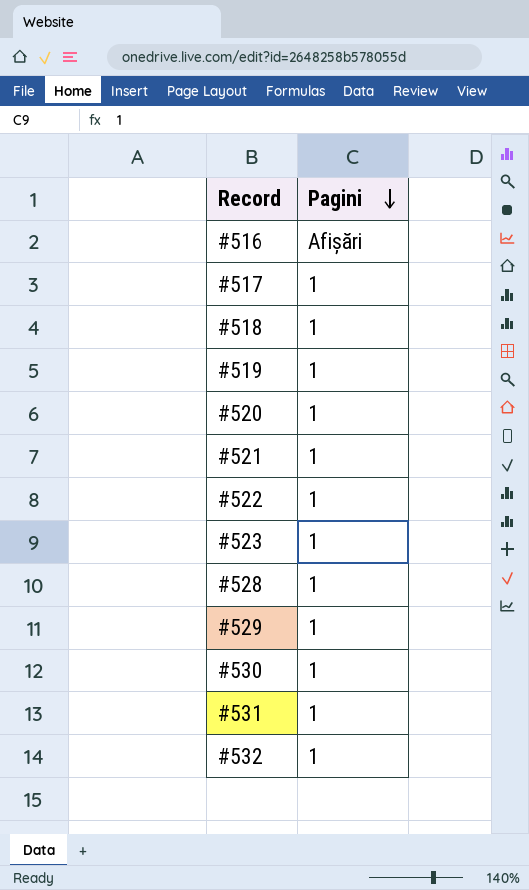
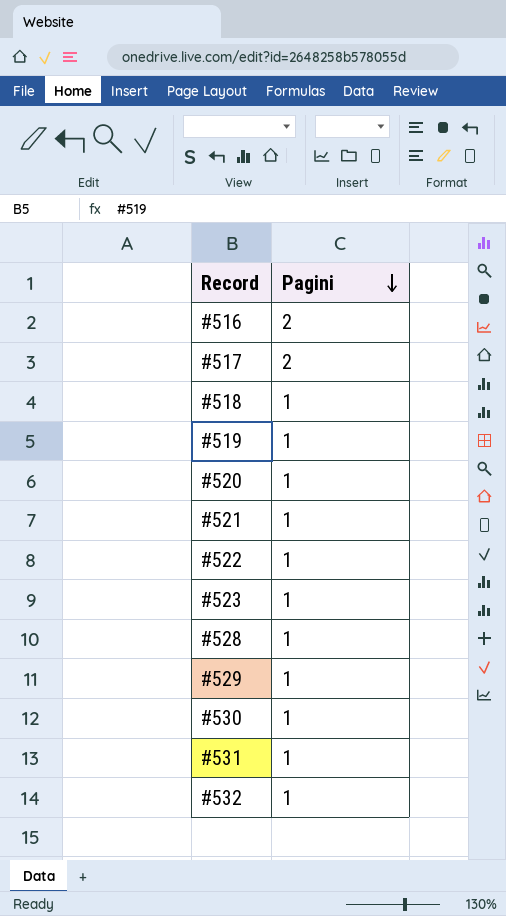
#516 | Pagini: Afișări -> 2
#517 | Pagini: 1 -> 2

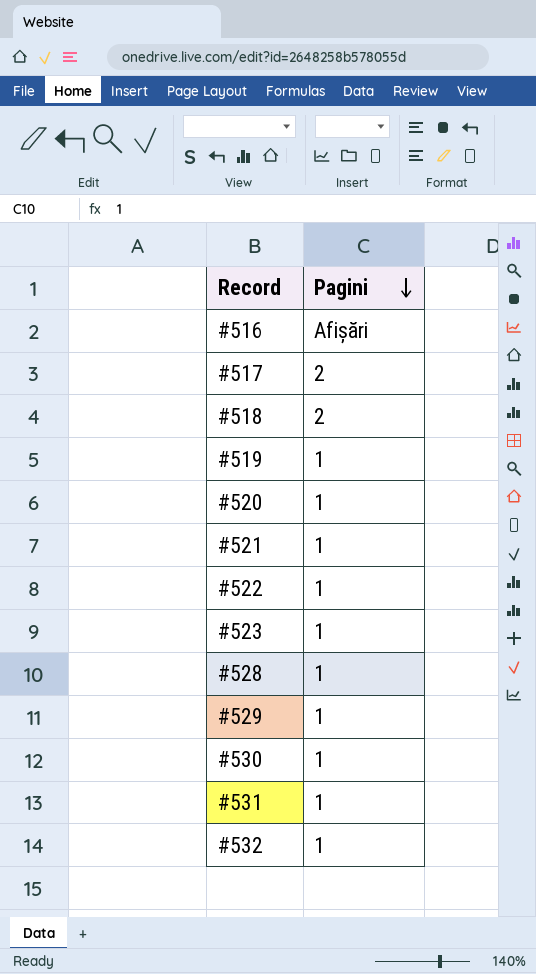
#516 | Pagini: 2 -> Afișări
#518 | Pagini: 1 -> 2

